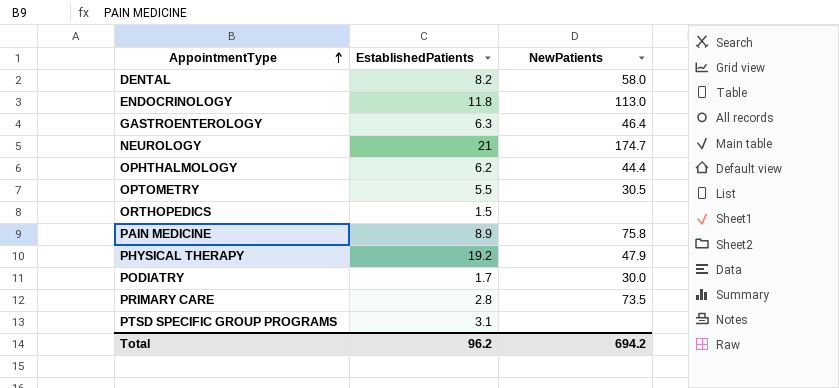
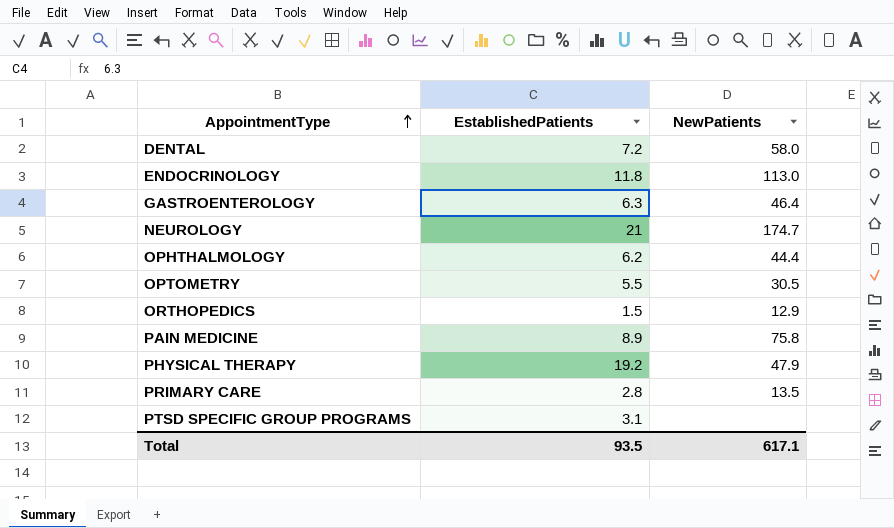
row PODIATRY: 1.7 | 30.0 -> none
DENTAL | EstablishedPatients: 8.2 -> 7.2
ORTHOPEDICS | NewPatients: none -> 12.9
PRIMARY CARE | NewPatients: 73.5 -> 13.5
Total | EstablishedPatients: 96.2 -> 93.5
Total | NewPatients: 694.2 -> 617.1

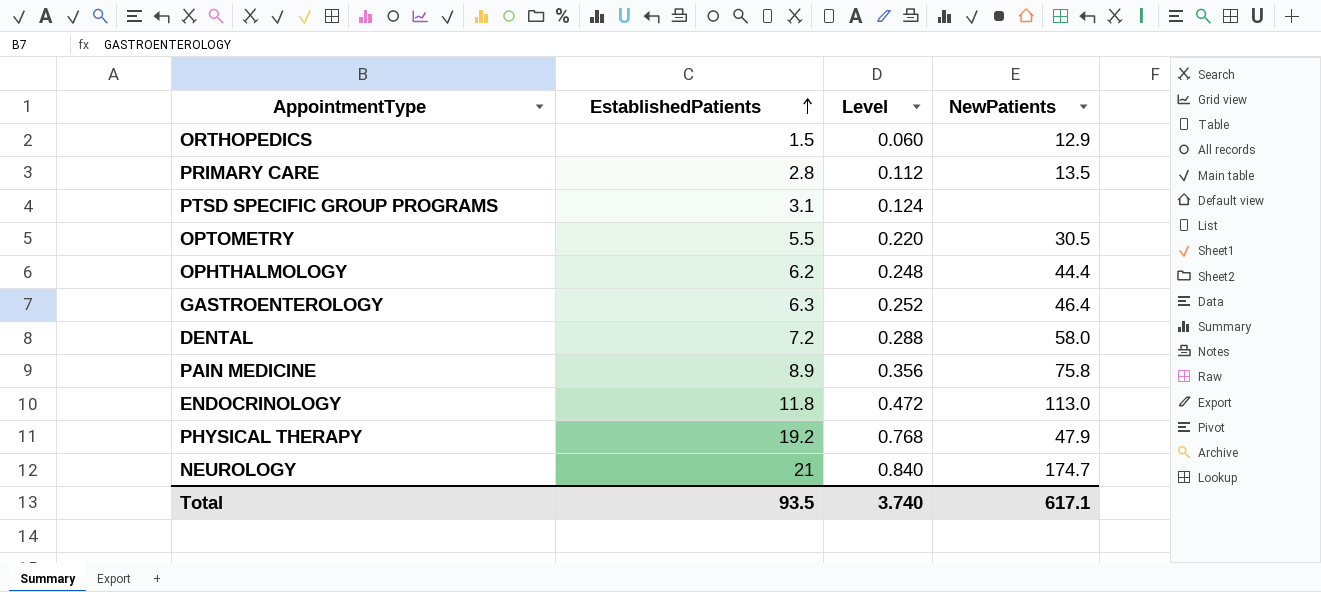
row order: AppointmentType ascending -> EstablishedPatients ascending
column Level | formula: none -> [EstablishedPatients] * 0.04

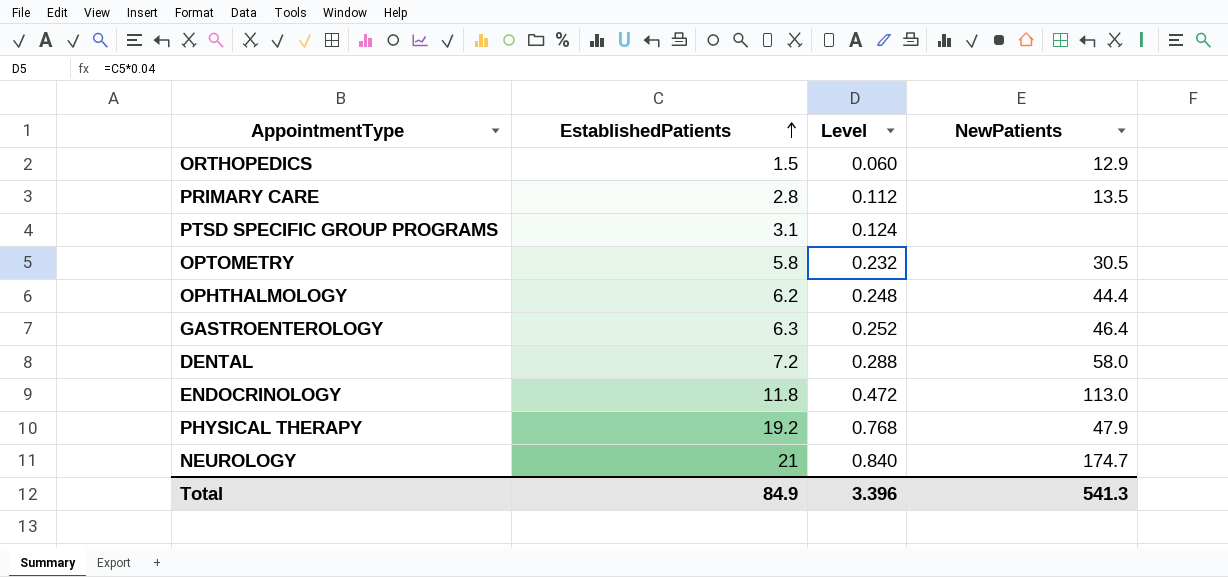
row PAIN MEDICINE: 8.9 | 0.356 | 75.8 -> none
OPTOMETRY | EstablishedPatients: 5.5 -> 5.8
OPTOMETRY | Level: 0.220 -> 0.232
Total | EstablishedPatients: 93.5 -> 84.9
Total | Level: 3.740 -> 3.396
Total | NewPatients: 617.1 -> 541.3

